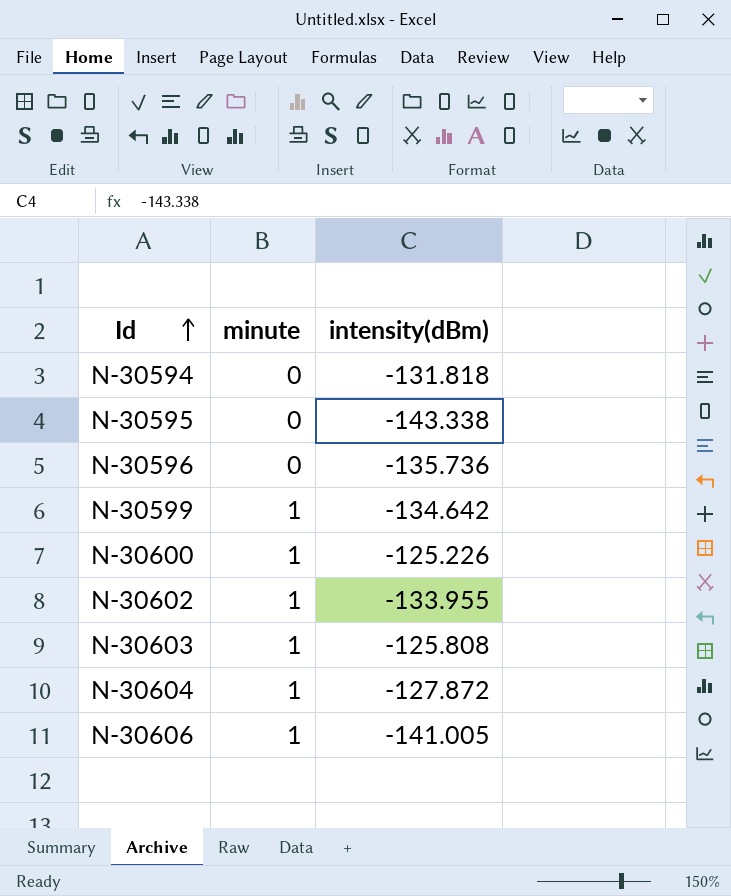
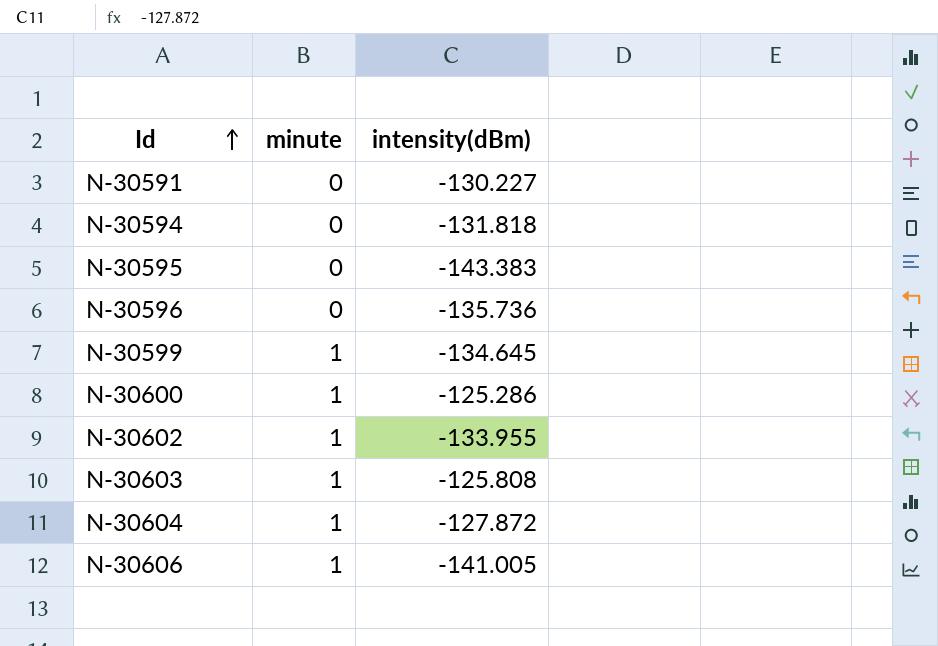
row N-30591: none -> 0 | -130.227
N-30595 | intensity(dBm): -143.338 -> -143.383
N-30599 | intensity(dBm): -134.642 -> -134.645
N-30600 | intensity(dBm): -125.226 -> -125.286

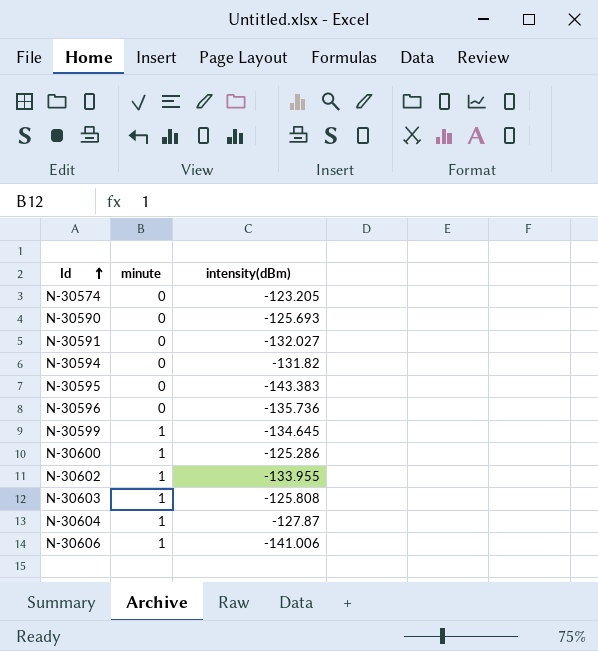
row N-30574: none -> 0 | -123.205
row N-30590: none -> 0 | -125.693
N-30591 | intensity(dBm): -130.227 -> -132.027
N-30594 | intensity(dBm): -131.818 -> -131.82
N-30604 | intensity(dBm): -127.872 -> -127.87
N-30606 | intensity(dBm): -141.005 -> -141.006

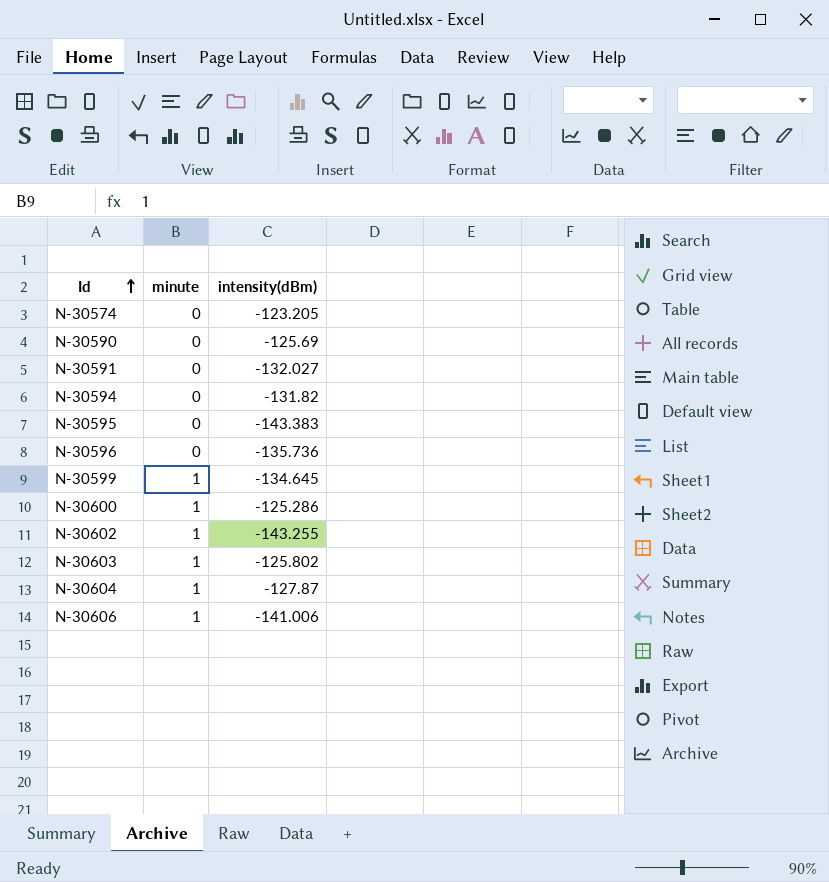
N-30590 | intensity(dBm): -125.693 -> -125.69
N-30602 | intensity(dBm): -133.955 -> -143.255
N-30603 | intensity(dBm): -125.808 -> -125.802

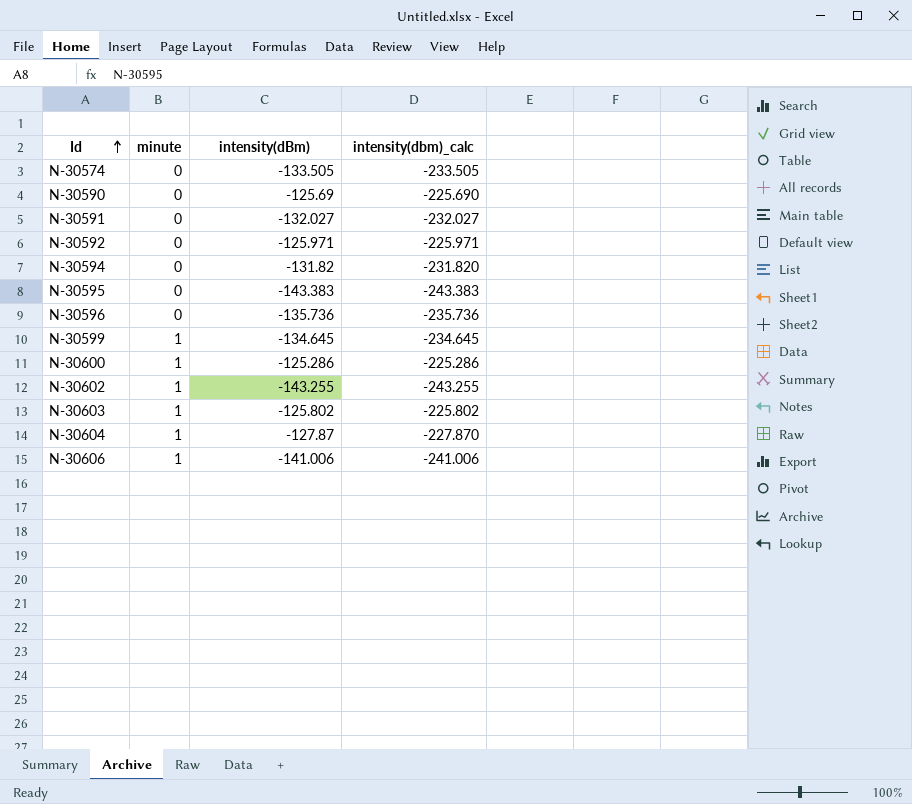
column intensity(dbm)_calc | formula: none -> [intensity(dBm)] - 100
N-30574 | intensity(dBm): -123.205 -> -133.505
row N-30592: none -> 0 | -125.971 | -225.971

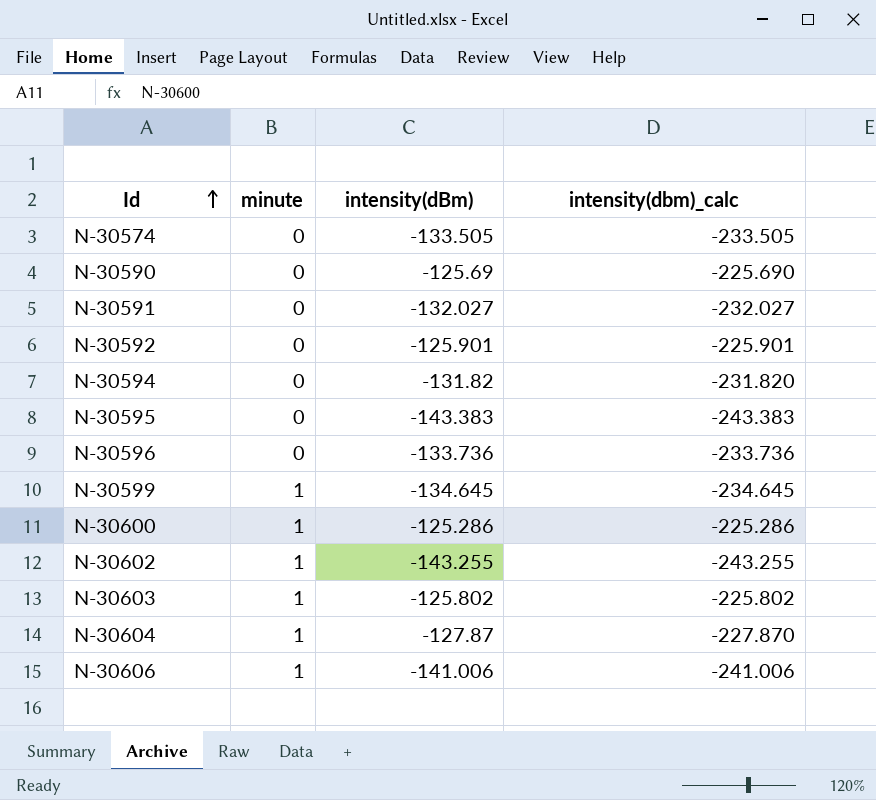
N-30592 | intensity(dBm): -125.971 -> -125.901
N-30592 | intensity(dbm)_calc: -225.971 -> -225.901
N-30596 | intensity(dBm): -135.736 -> -133.736
N-30596 | intensity(dbm)_calc: -235.736 -> -233.736

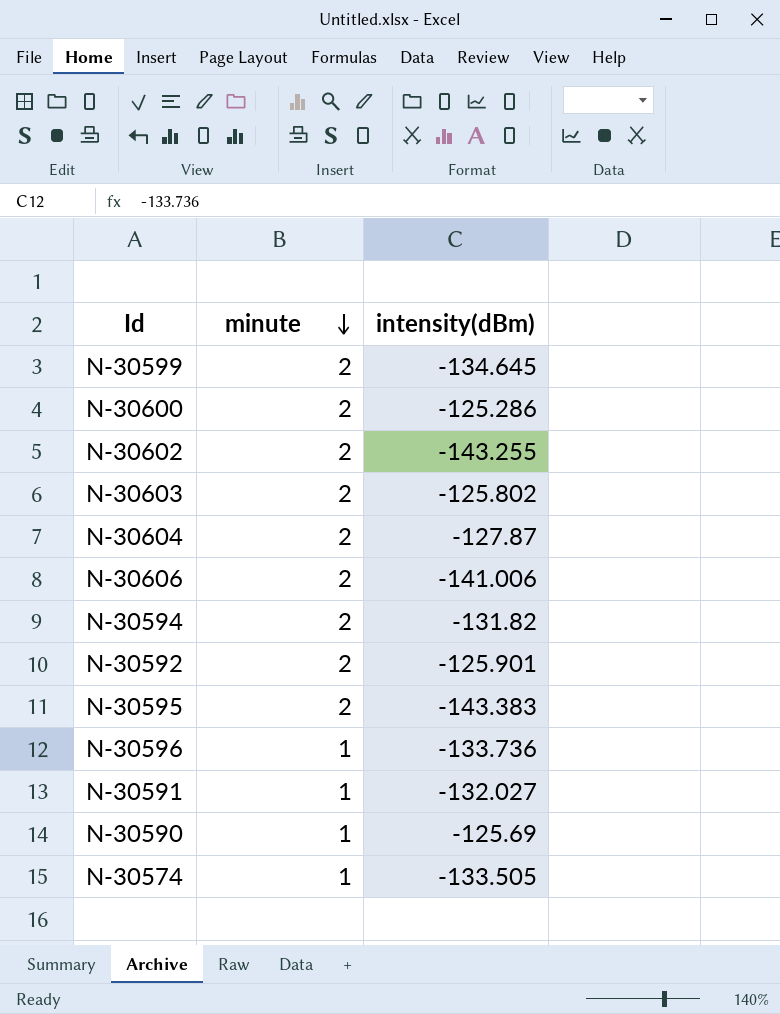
row order: Id ascending -> minute descending
column intensity(dbm)_calc | formula: [intensity(dBm)] - 100 -> none
N-30599 | minute: 1 -> 2
N-30600 | minute: 1 -> 2
N-30602 | minute: 1 -> 2
N-30603 | minute: 1 -> 2
N-30604 | minute: 1 -> 2
N-30606 | minute: 1 -> 2
N-30594 | minute: 0 -> 2
N-30592 | minute: 0 -> 2
N-30595 | minute: 0 -> 2
N-30596 | minute: 0 -> 1
N-30591 | minute: 0 -> 1
N-30590 | minute: 0 -> 1
N-30574 | minute: 0 -> 1

